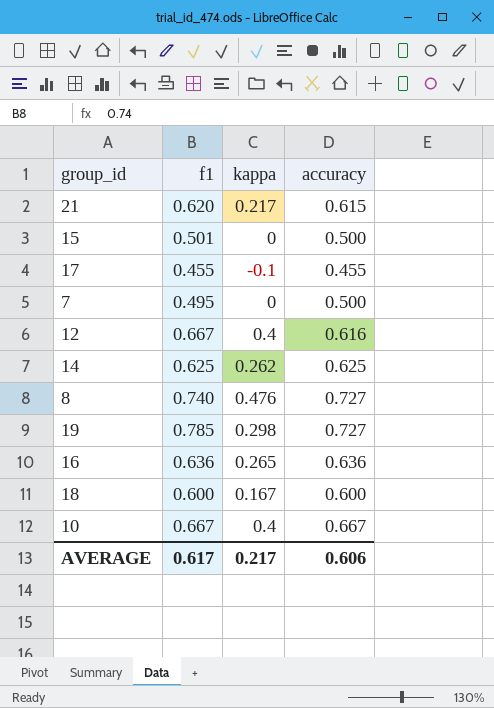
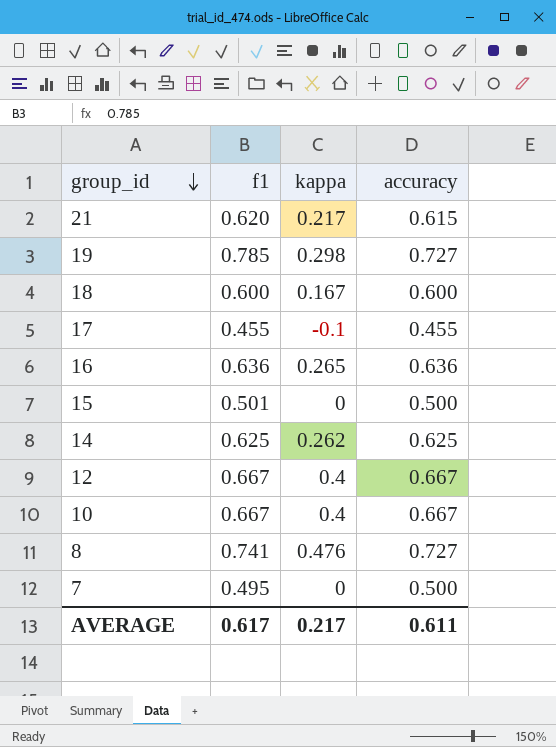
row order: none -> group_id descending
12 | accuracy: 0.616 -> 0.667
8 | f1: 0.740 -> 0.741
AVERAGE | accuracy: 0.606 -> 0.611

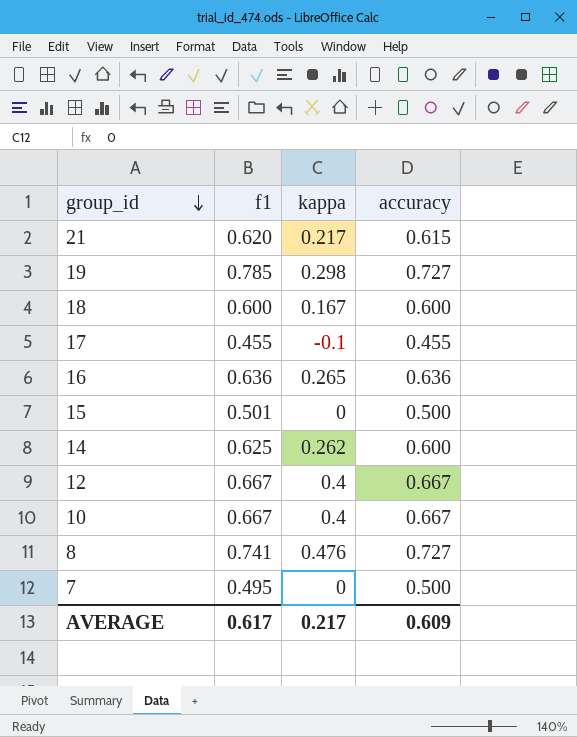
14 | accuracy: 0.625 -> 0.600
AVERAGE | accuracy: 0.611 -> 0.609

